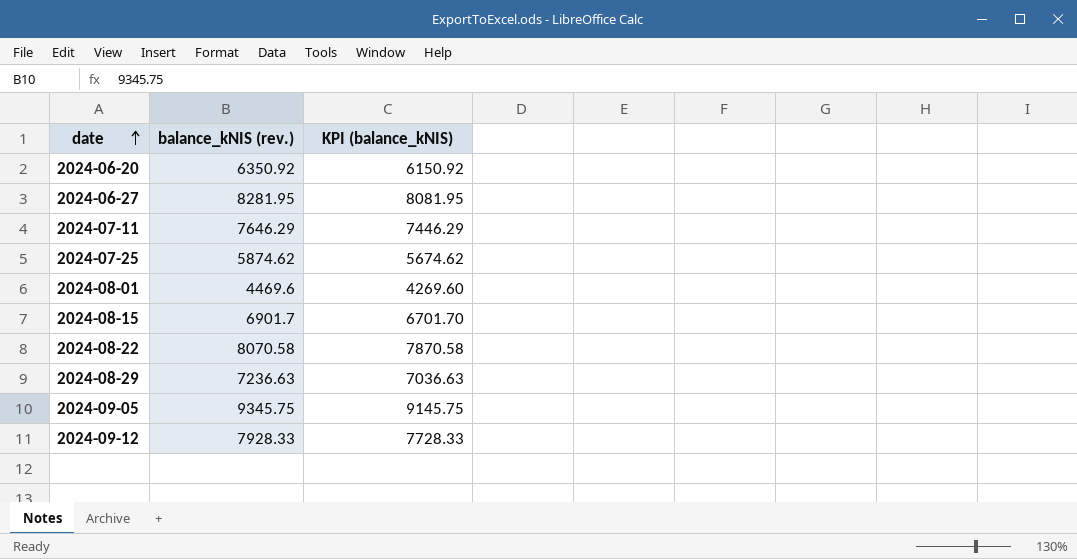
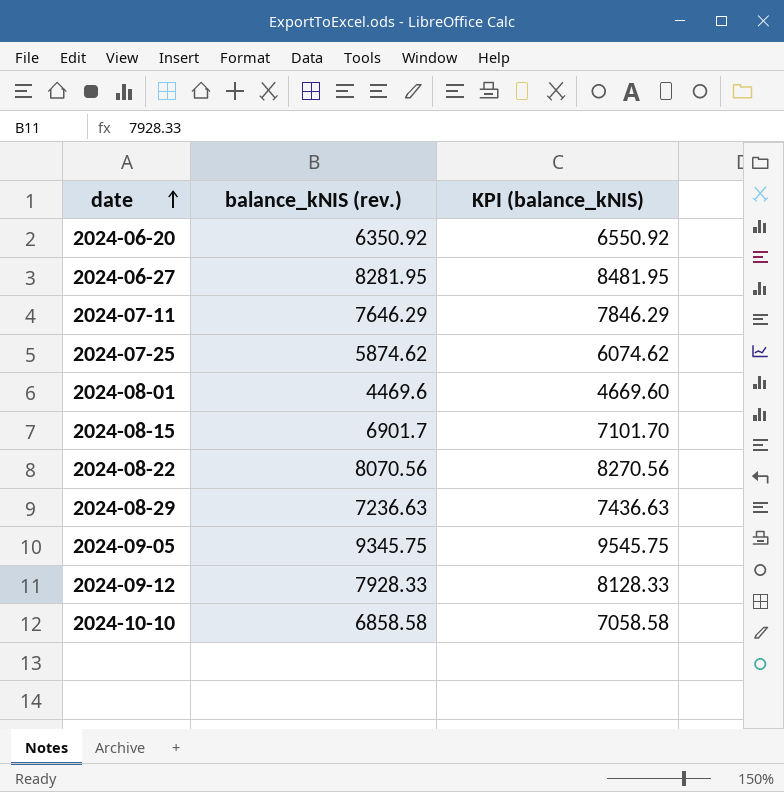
column KPI (balance_kNIS) | formula: [balance_kNIS (rev.)] - 200 -> [balance_kNIS (rev.)] + 200
2024-08-22 | balance_kNIS (rev.): 8070.58 -> 8070.56
row 2024-10-10: none -> 6858.58 | 7058.58

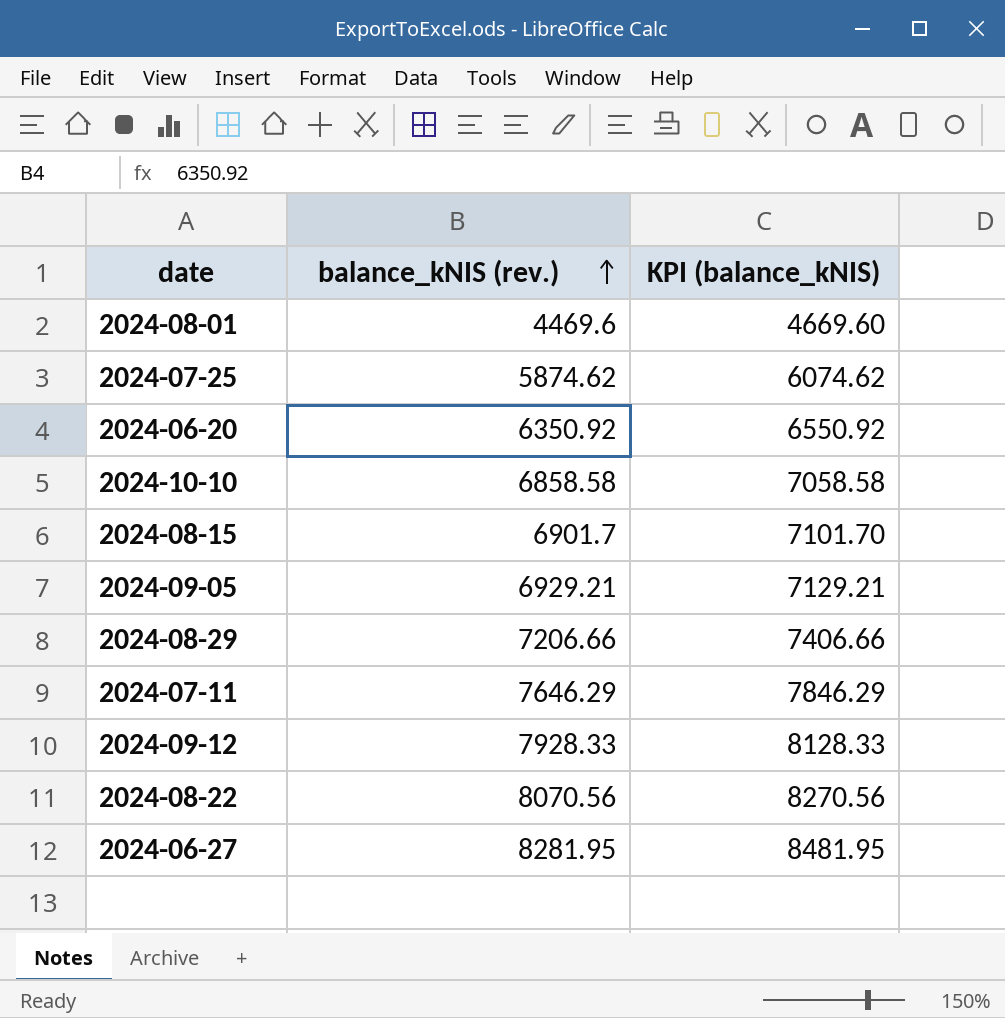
row order: date ascending -> balance_kNIS (rev.) ascending
2024-09-05 | balance_kNIS (rev.): 9345.75 -> 6929.21
2024-09-05 | KPI (balance_kNIS): 9545.75 -> 7129.21
2024-08-29 | balance_kNIS (rev.): 7236.63 -> 7206.66
2024-08-29 | KPI (balance_kNIS): 7436.63 -> 7406.66

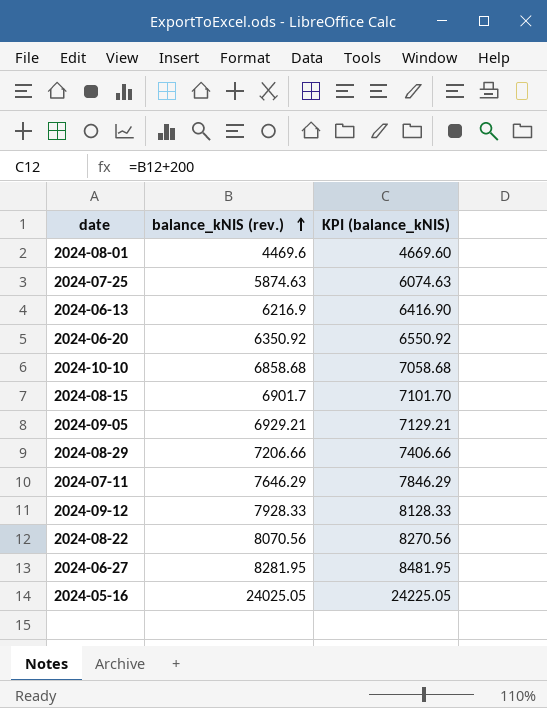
2024-07-25 | balance_kNIS (rev.): 5874.62 -> 5874.63
2024-07-25 | KPI (balance_kNIS): 6074.62 -> 6074.63
row 2024-06-13: none -> 6216.9 | 6416.90
2024-10-10 | balance_kNIS (rev.): 6858.58 -> 6858.68
2024-10-10 | KPI (balance_kNIS): 7058.58 -> 7058.68
row 2024-05-16: none -> 24025.05 | 24225.05

